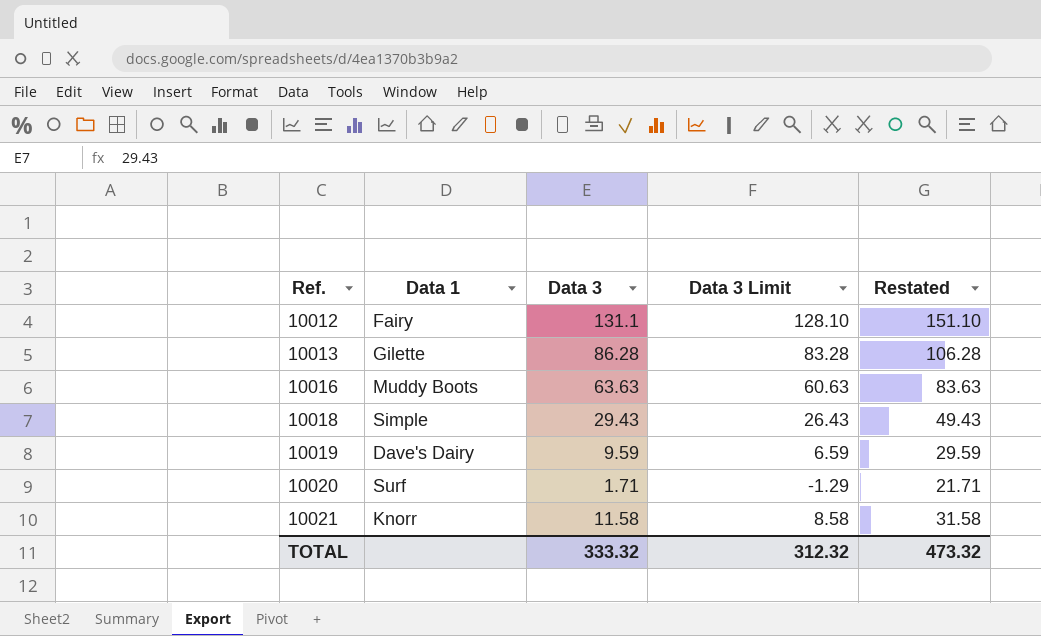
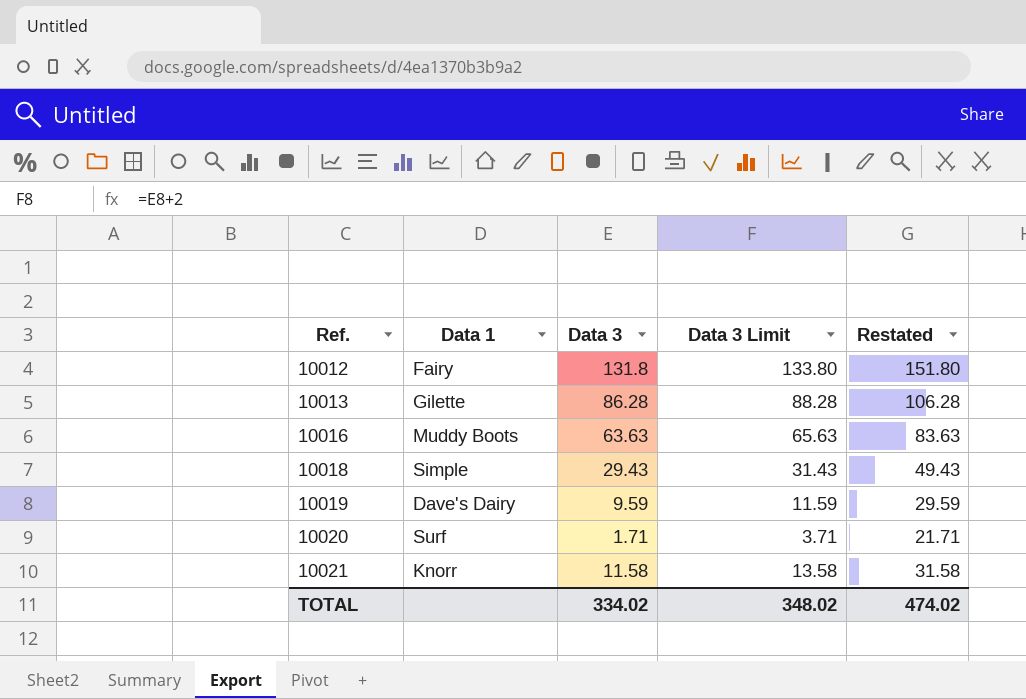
column Data 3 Limit | formula: [Data 3] - 3 -> [Data 3] + 2
10012 | Data 3: 131.1 -> 131.8
10012 | Restated: 151.10 -> 151.80
TOTAL | Data 3: 333.32 -> 334.02
TOTAL | Data 3 Limit: 312.32 -> 348.02
TOTAL | Restated: 473.32 -> 474.02

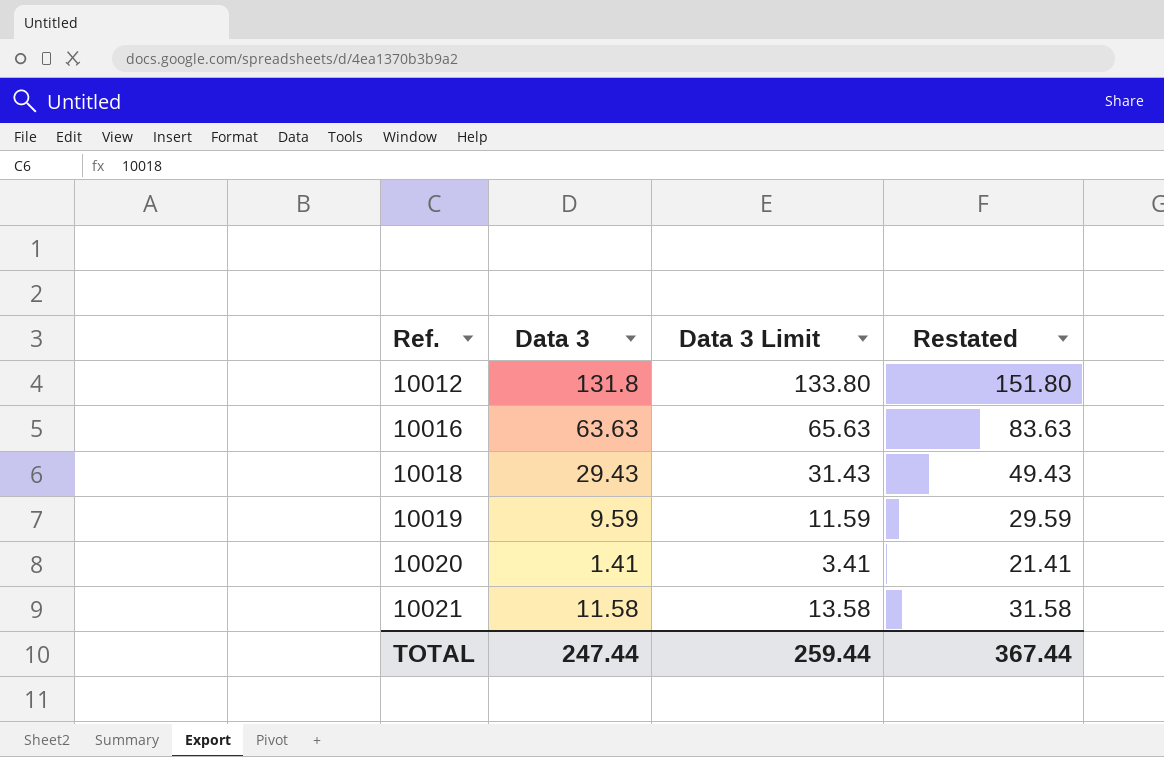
column Data 1 | position: 2 -> none
row 10013: Gilette | 86.28 | 88.28 | 106.28 -> none
10020 | Data 3: 1.71 -> 1.41
10020 | Data 3 Limit: 3.71 -> 3.41
10020 | Restated: 21.71 -> 21.41
TOTAL | Data 3: 334.02 -> 247.44
TOTAL | Data 3 Limit: 348.02 -> 259.44
TOTAL | Restated: 474.02 -> 367.44

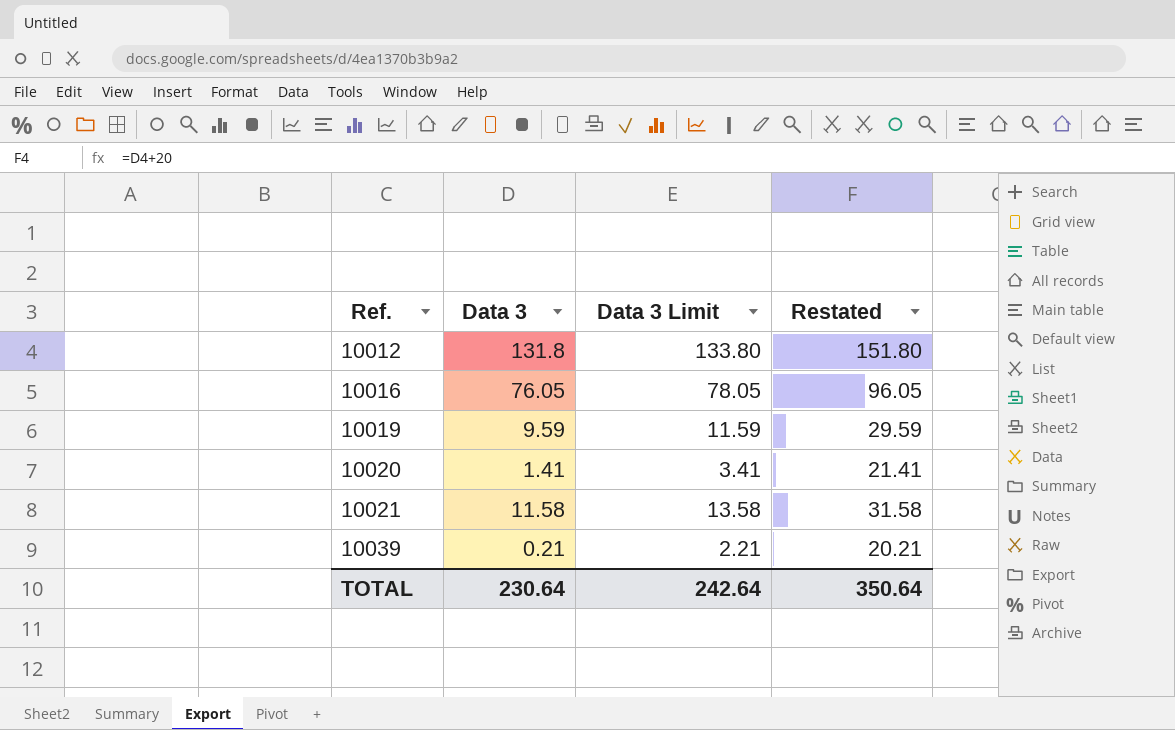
row 10018: 29.43 | 31.43 | 49.43 -> none
10016 | Data 3: 63.63 -> 76.05
10016 | Data 3 Limit: 65.63 -> 78.05
10016 | Restated: 83.63 -> 96.05
row 10039: none -> 0.21 | 2.21 | 20.21
TOTAL | Data 3: 247.44 -> 230.64
TOTAL | Data 3 Limit: 259.44 -> 242.64
TOTAL | Restated: 367.44 -> 350.64

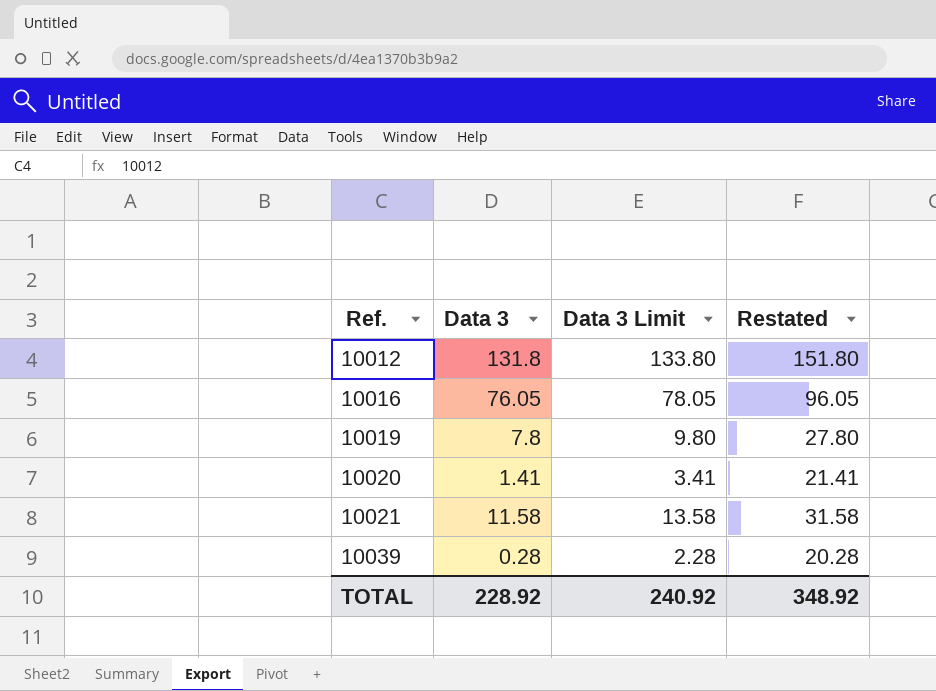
10019 | Data 3: 9.59 -> 7.8
10019 | Data 3 Limit: 11.59 -> 9.80
10019 | Restated: 29.59 -> 27.80
10039 | Data 3: 0.21 -> 0.28
10039 | Data 3 Limit: 2.21 -> 2.28
10039 | Restated: 20.21 -> 20.28
TOTAL | Data 3: 230.64 -> 228.92
TOTAL | Data 3 Limit: 242.64 -> 240.92
TOTAL | Restated: 350.64 -> 348.92

